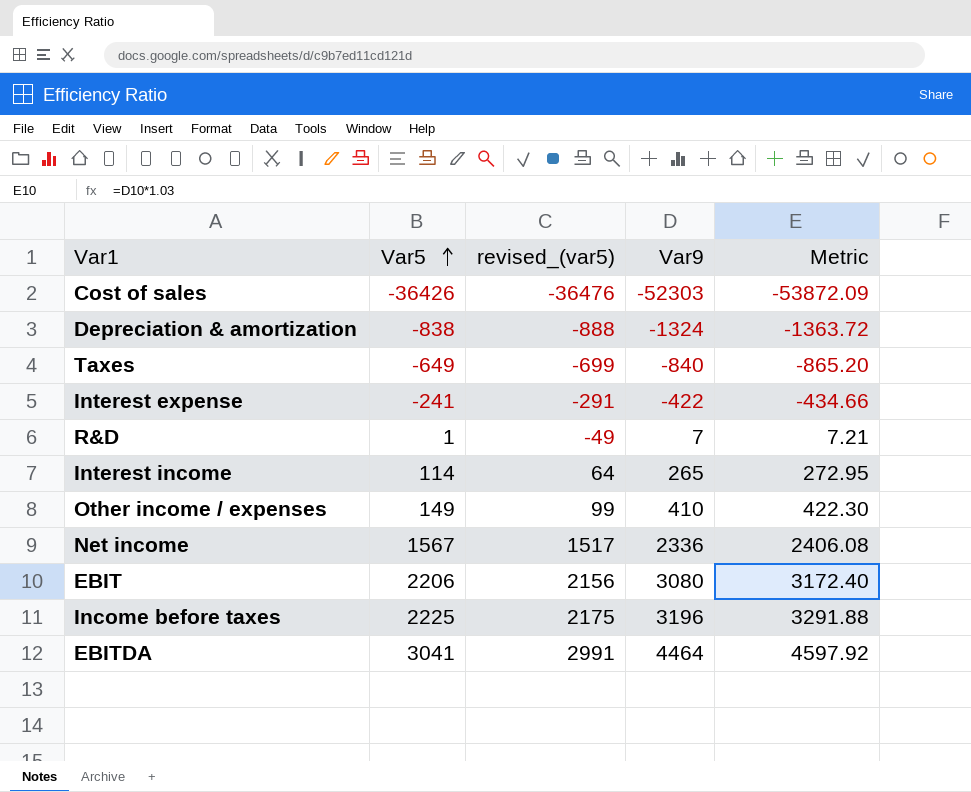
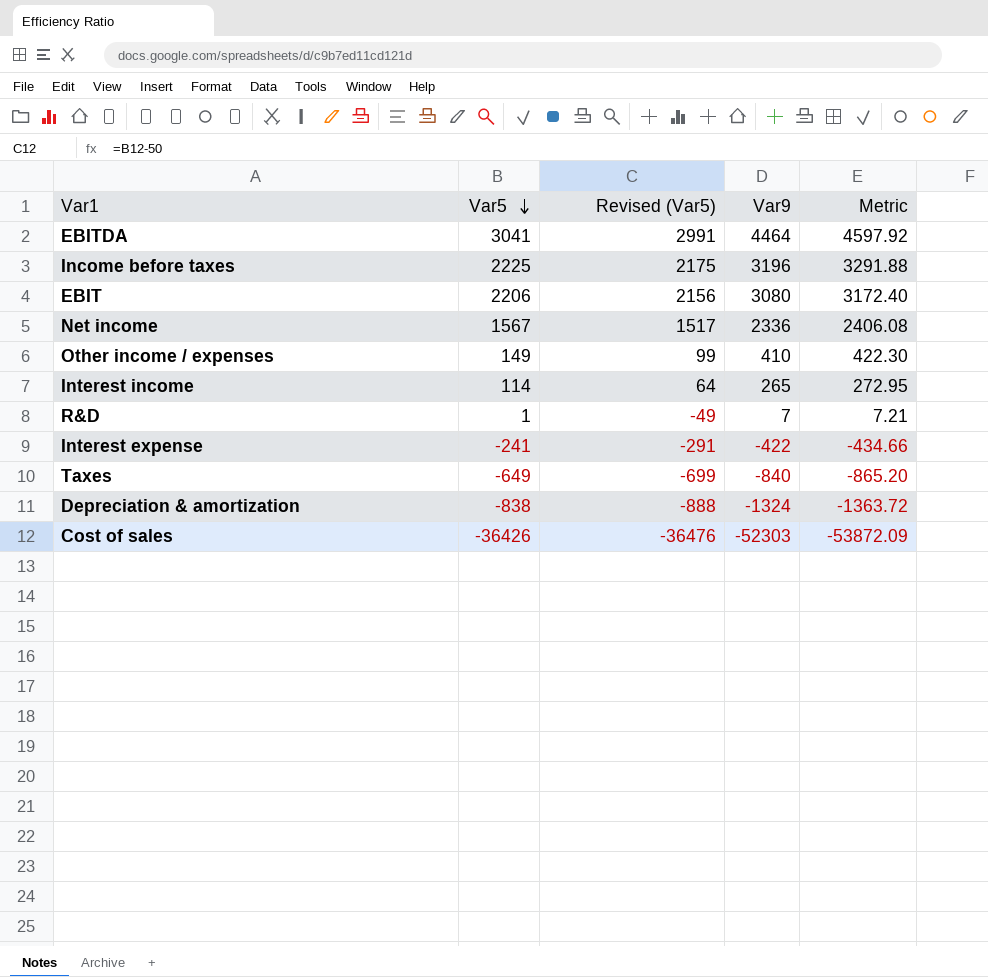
row order: Var5 ascending -> Var5 descending
column name: revised_(var5) -> Revised (Var5)

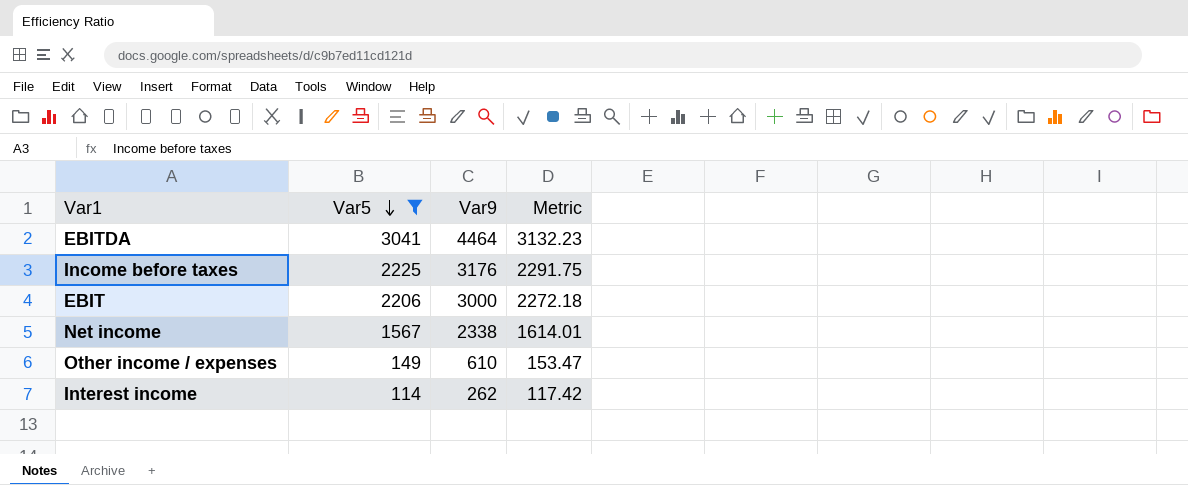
filter: none -> Var5 >= 114
column Revised (Var5) | formula: [Var5] - 50 -> none
column Metric | formula: [Var9] * 1.03 -> [Var5] * 1.03
Income before taxes | Var9: 3196 -> 3176
EBIT | Var9: 3080 -> 3000
Net income | Var9: 2336 -> 2338
Other income / expenses | Var9: 410 -> 610
Interest income | Var9: 265 -> 262

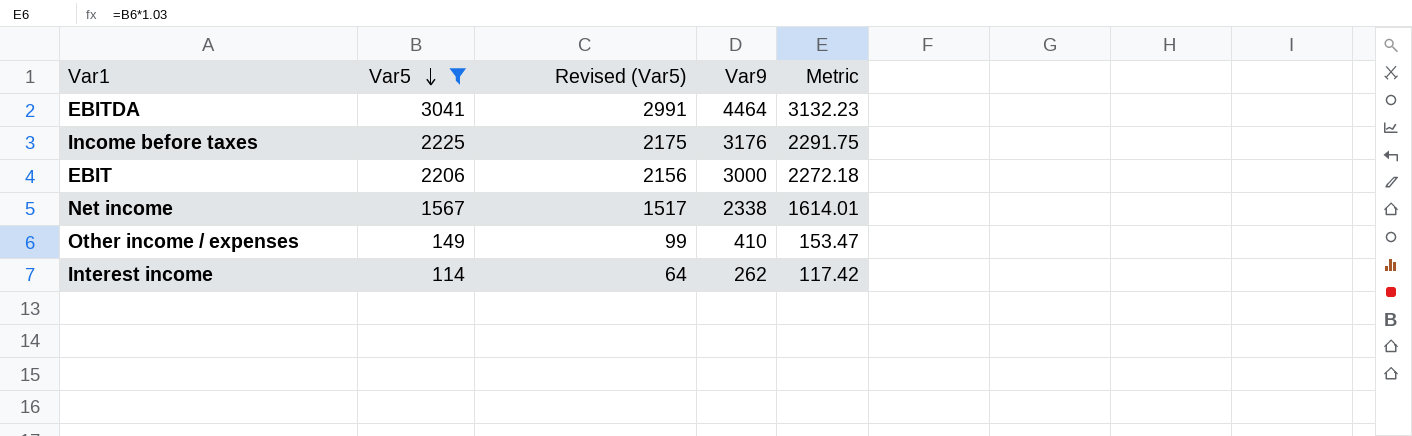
column Revised (Var5) | formula: none -> [Var5] - 50
Other income / expenses | Var9: 610 -> 410

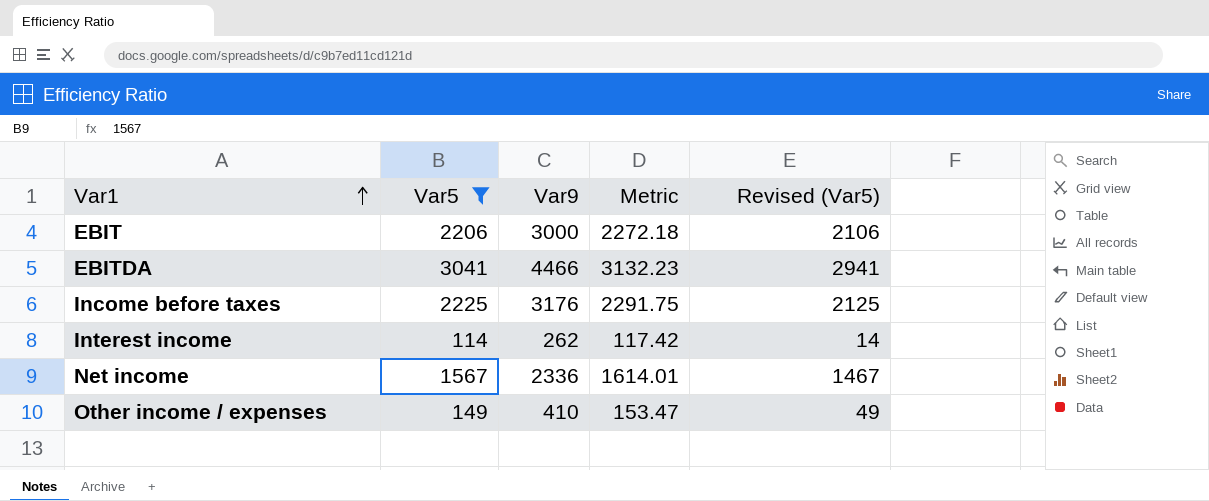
row order: Var5 descending -> Var1 ascending
column Revised (Var5) | formula: [Var5] - 50 -> [Var5] - 100
column Revised (Var5) | position: 3 -> 5
EBITDA | Var9: 4464 -> 4466
Net income | Var9: 2338 -> 2336

